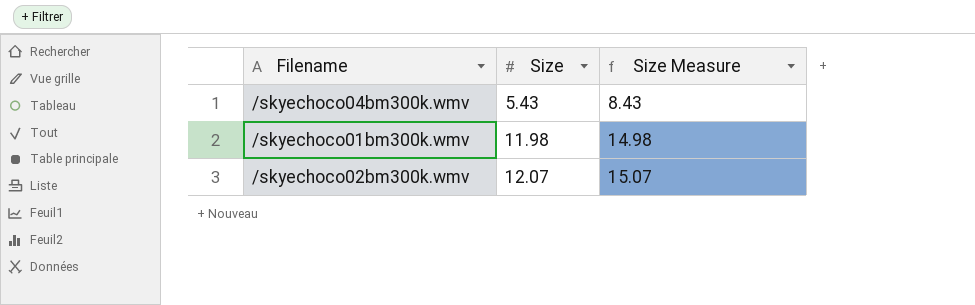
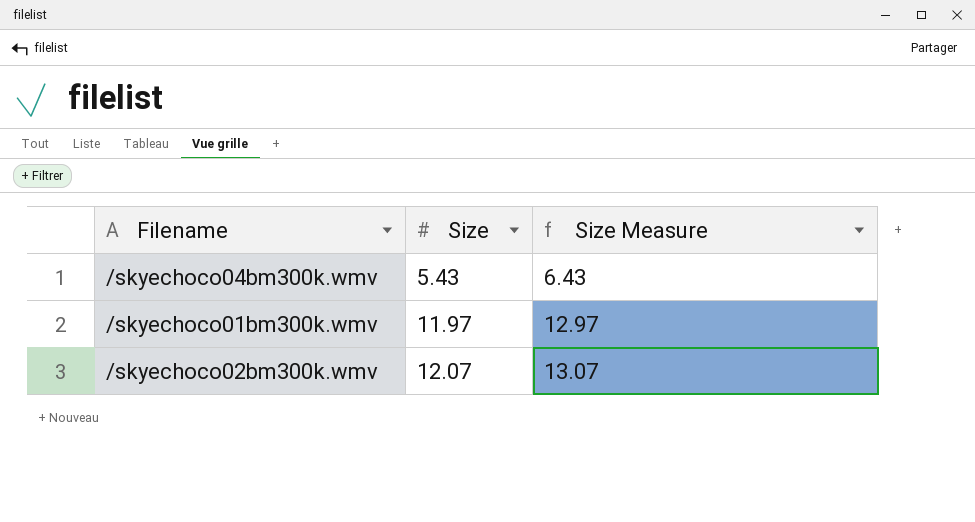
column Size Measure | formula: [Size] + 3 -> [Size] + 1
/skyechoco01bm300k.wmv | Size: 11.98 -> 11.97

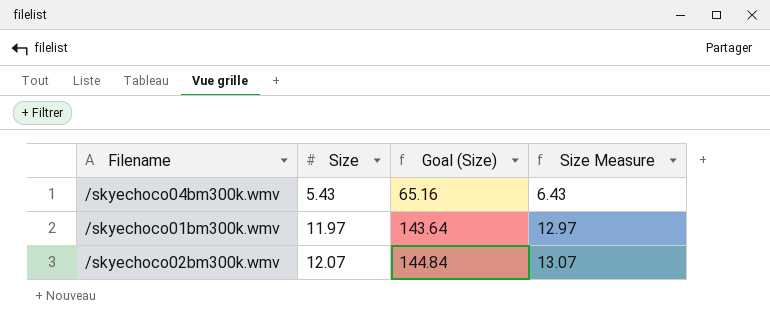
column Goal (Size) | formula: none -> [Size] * 12

